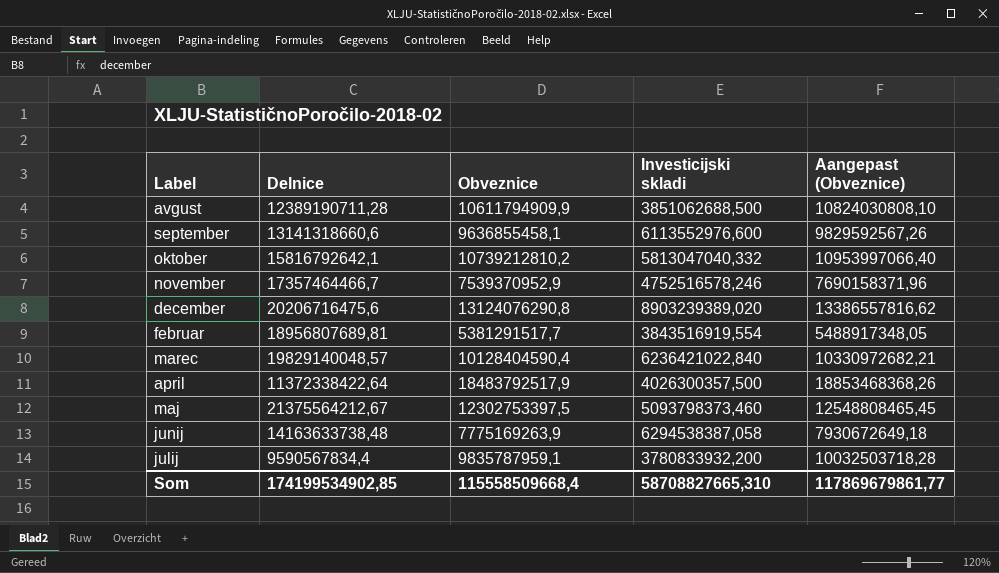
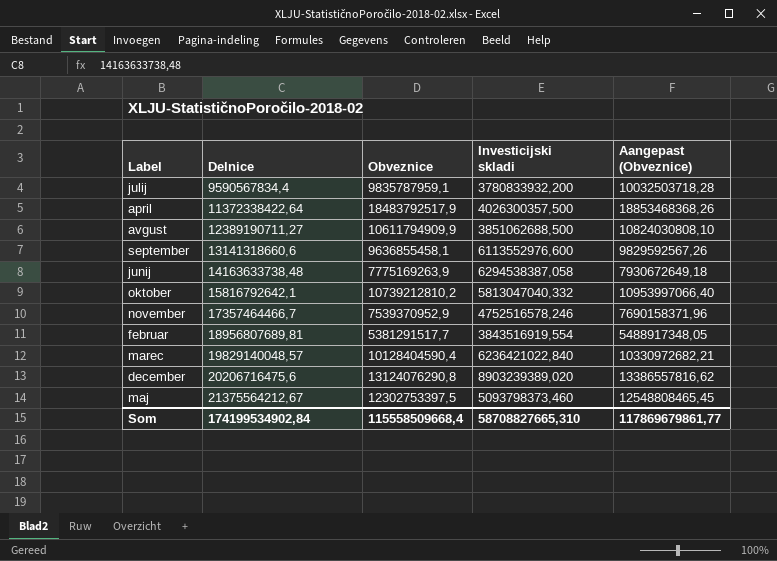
row order: none -> Delnice ascending
avgust | Delnice: 12389190711,28 -> 12389190711,27
Som | Delnice: 174199534902,85 -> 174199534902,84

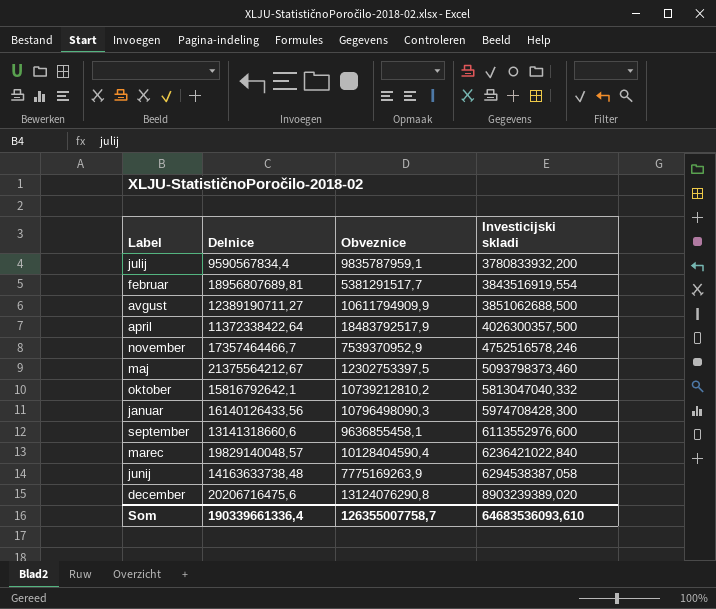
row order: Delnice ascending -> Investicijski skladi ascending
column Aangepast (Obveznice) | formula: [Obveznice] * 1,02 -> none
row januar: none -> 16140126433,56 | 10796498090,3 | 5974708428,300
Som | Delnice: 174199534902,84 -> 190339661336,4
Som | Obveznice: 115558509668,4 -> 126355007758,7
Som | Investicijski skladi: 58708827665,310 -> 64683536093,610

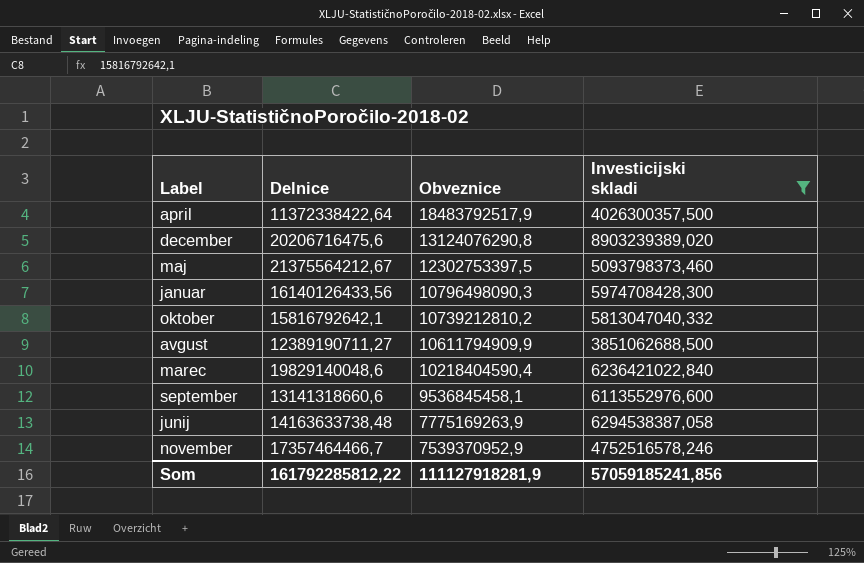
filter: none -> Investicijski skladi >= 3851062688,500
row order: Investicijski skladi ascending -> Obveznice descending
marec | Delnice: 19829140048,57 -> 19829140048,6
marec | Obveznice: 10128404590,4 -> 10218404590,4
september | Obveznice: 9636855458,1 -> 9536845458,1
Som | Delnice: 190339661336,4 -> 161792285812,22
Som | Obveznice: 126355007758,7 -> 111127918281,9
Som | Investicijski skladi: 64683536093,610 -> 57059185241,856

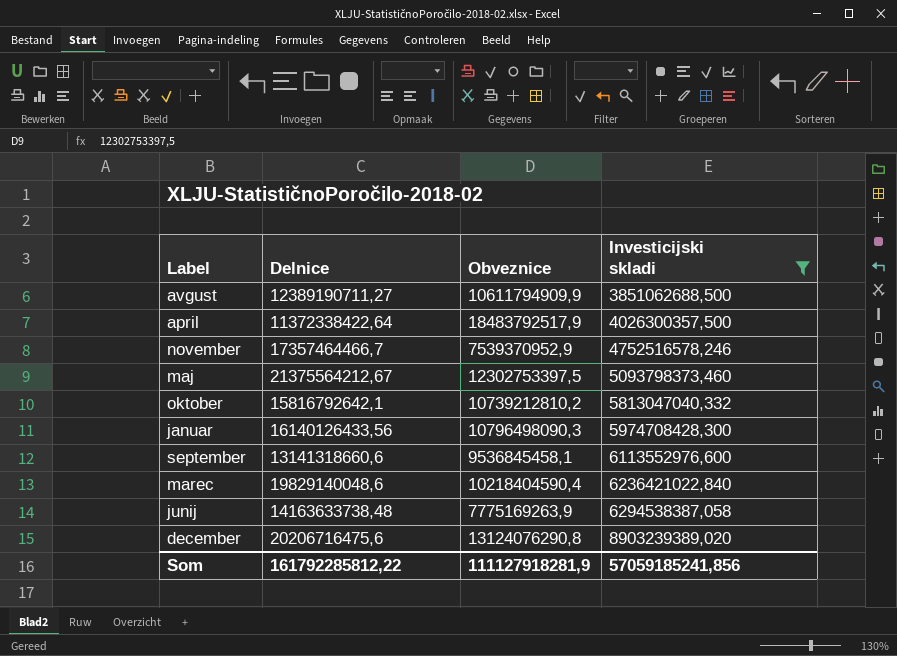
row order: Obveznice descending -> Investicijski skladi ascending

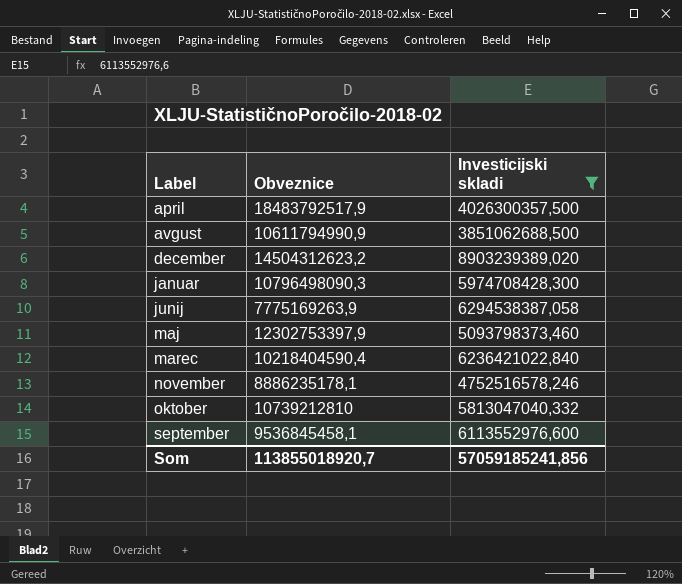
row order: Investicijski skladi ascending -> Label ascending
column Delnice | position: 2 -> none
avgust | Obveznice: 10611794909,9 -> 10611794990,9
december | Obveznice: 13124076290,8 -> 14504312623,2
maj | Obveznice: 12302753397,5 -> 12302753397,9
november | Obveznice: 7539370952,9 -> 8886235178,1
oktober | Obveznice: 10739212810,2 -> 10739212810
Som | Obveznice: 111127918281,9 -> 113855018920,7

